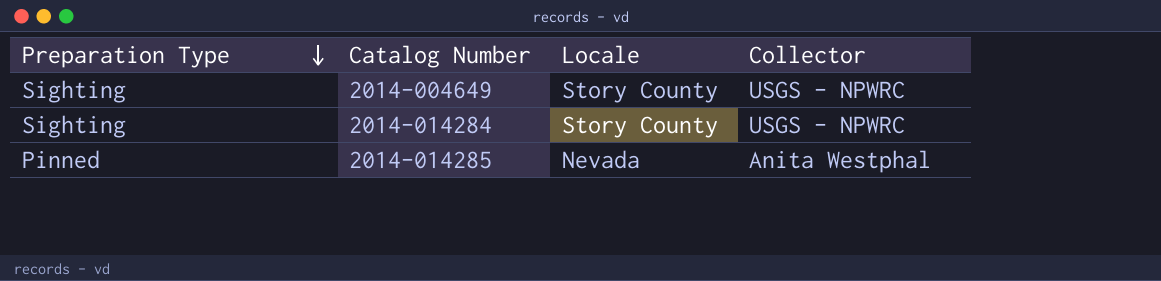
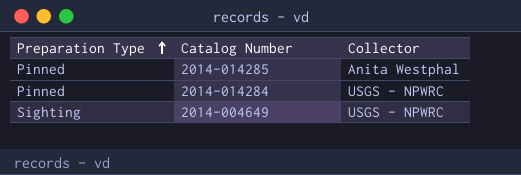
row order: Preparation Type descending -> Preparation Type ascending
column Locale | position: 3 -> none
2014-014284 | Preparation Type: Sighting -> Pinned

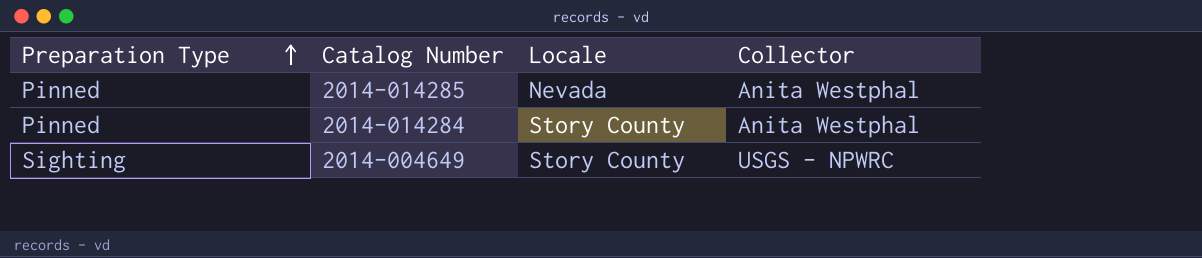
column Locale | position: none -> 3
2014-014284 | Collector: USGS - NPWRC -> Anita Westphal

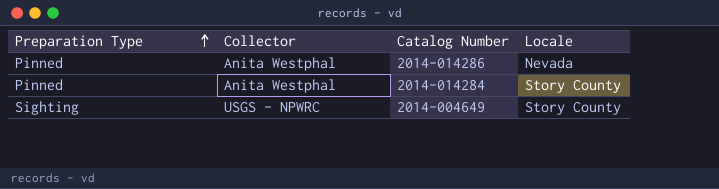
column Collector | position: 4 -> 2
row 2014-014285: Pinned | Nevada | Anita Westphal -> none
row 2014-014286: none -> Pinned | Anita Westphal | Nevada

